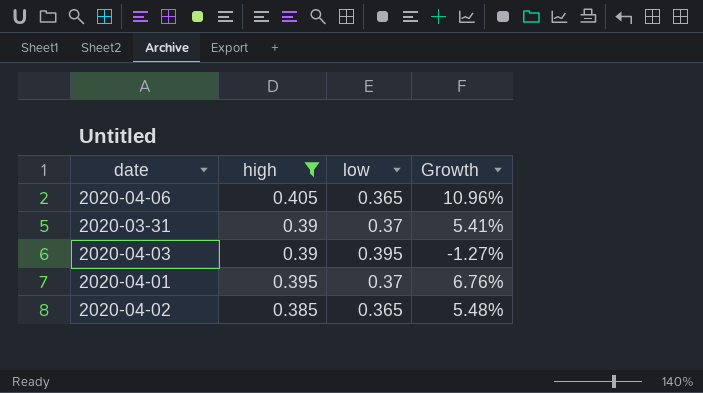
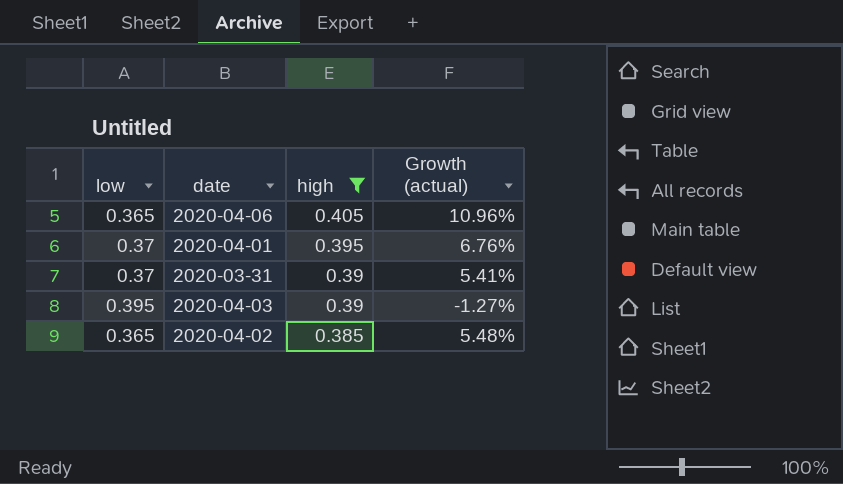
row order: none -> high descending
column low | position: 3 -> 1
column name: Growth -> Growth (actual)

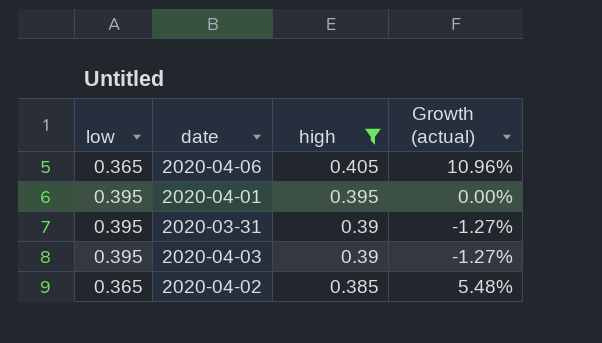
2020-04-01 | low: 0.37 -> 0.395
2020-04-01 | Growth (actual): 6.76% -> 0.00%
2020-03-31 | low: 0.37 -> 0.395
2020-03-31 | Growth (actual): 5.41% -> -1.27%

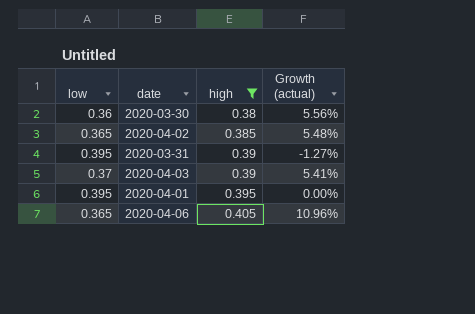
row order: high descending -> high ascending
row 2020-03-30: none -> 0.36 | 0.38 | 5.56%
2020-04-03 | low: 0.395 -> 0.37
2020-04-03 | Growth (actual): -1.27% -> 5.41%

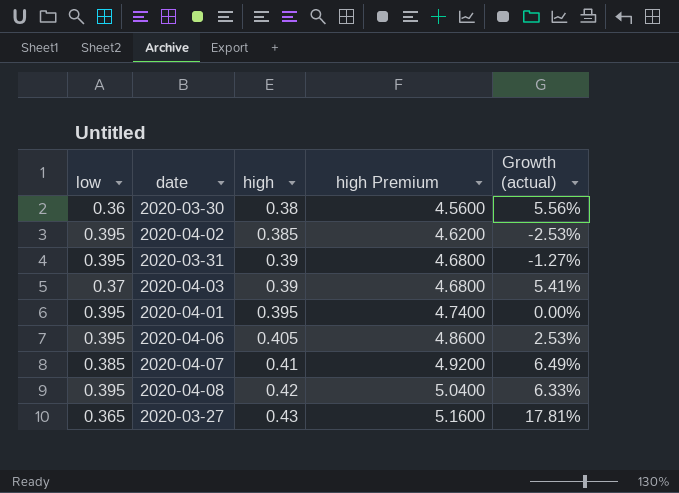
filter: high <= 0.405 -> none
column high Premium | formula: none -> [high] * 12
2020-04-02 | low: 0.365 -> 0.395
2020-04-02 | Growth (actual): 5.48% -> -2.53%
2020-04-06 | low: 0.365 -> 0.395
2020-04-06 | Growth (actual): 10.96% -> 2.53%

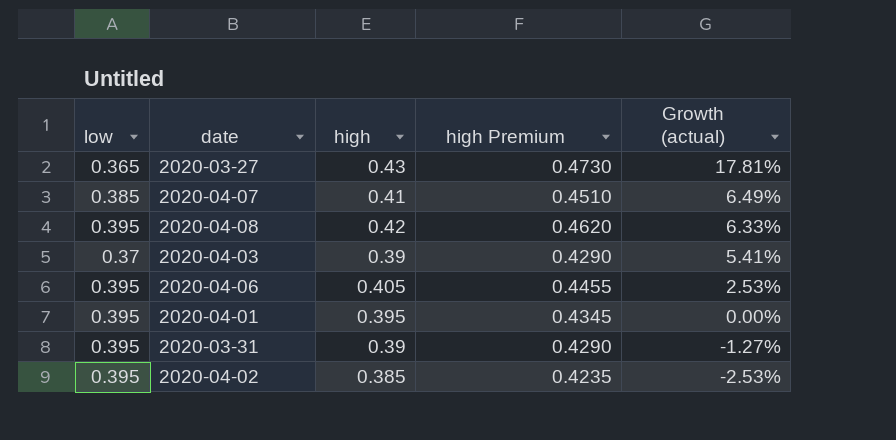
row order: high ascending -> Growth (actual) descending
column high Premium | formula: [high] * 12 -> [high] * 1.1
row 2020-03-30: 0.36 | 0.38 | 4.5600 | 5.56% -> none

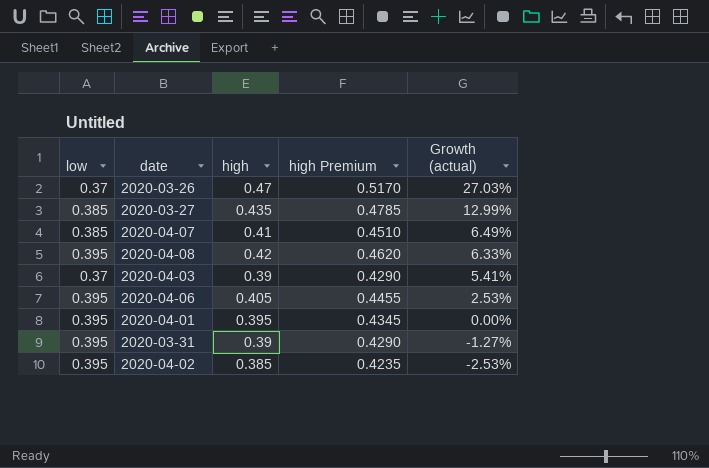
row 2020-03-26: none -> 0.37 | 0.47 | 0.5170 | 27.03%
2020-03-27 | low: 0.365 -> 0.385
2020-03-27 | high: 0.43 -> 0.435
2020-03-27 | high Premium: 0.4730 -> 0.4785
2020-03-27 | Growth (actual): 17.81% -> 12.99%

